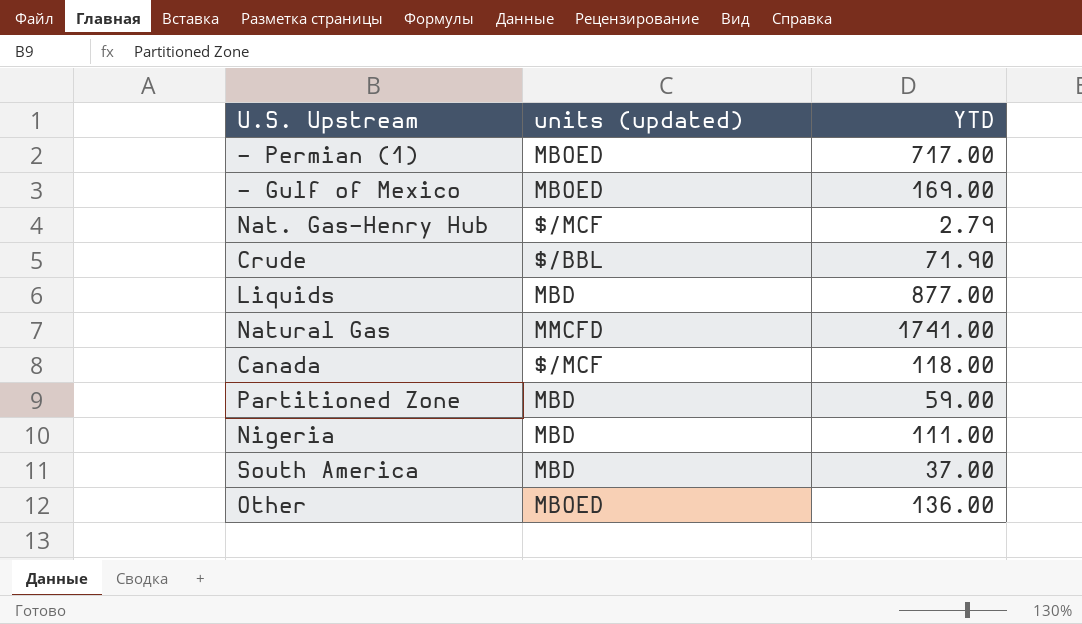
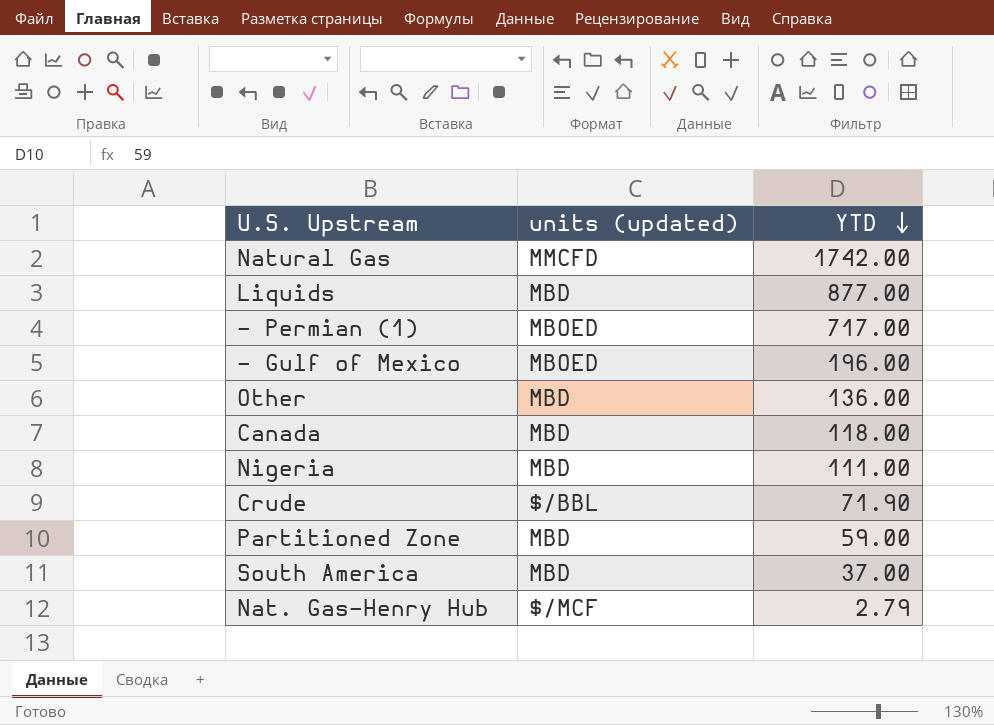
row order: none -> YTD descending
Natural Gas | YTD: 1741.00 -> 1742.00
- Gulf of Mexico | YTD: 169.00 -> 196.00
Other | units (updated): MBOED -> MBD
Canada | units (updated): $/MCF -> MBD

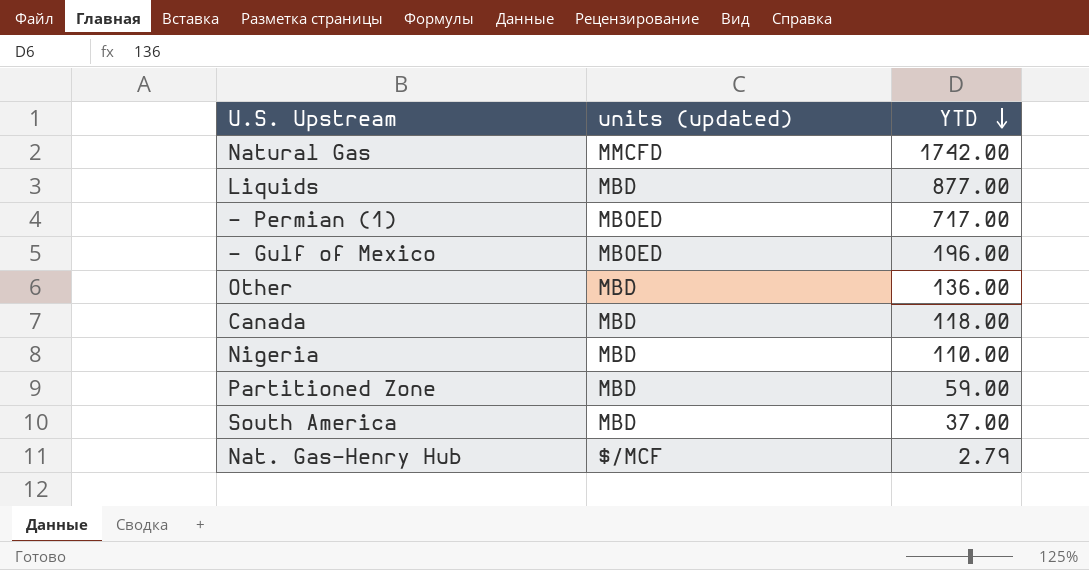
row Crude: $/BBL | 71.90 -> none
Nigeria | YTD: 111.00 -> 110.00

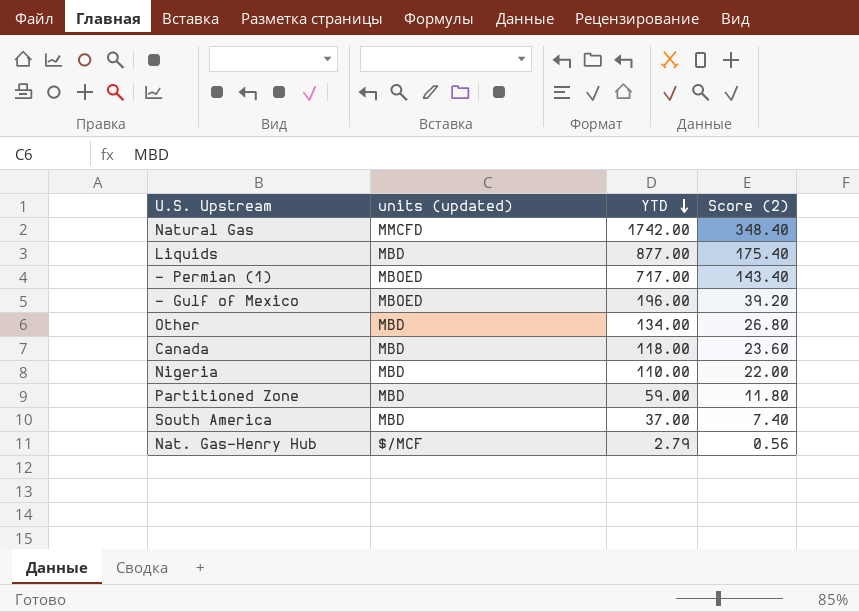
column Score (2) | formula: none -> [YTD] * 0.2
Other | YTD: 136.00 -> 134.00

